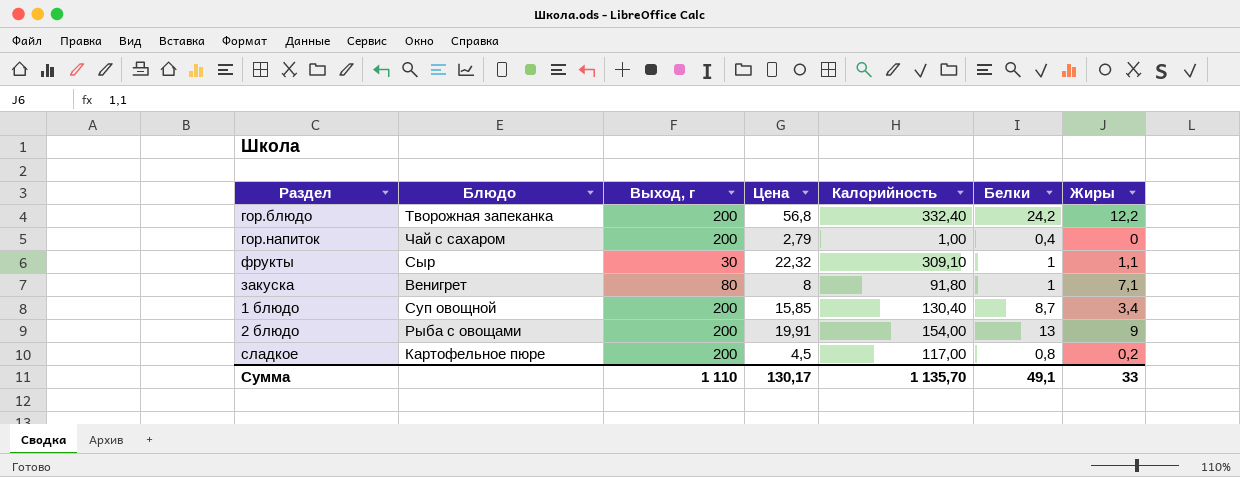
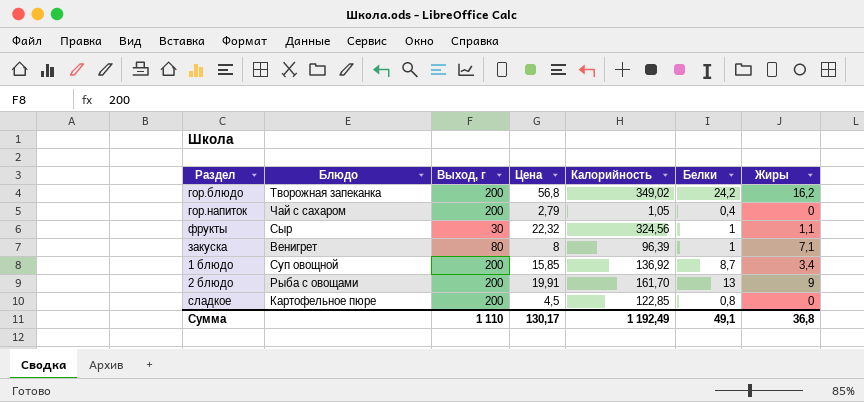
гор.блюдо | Калорийность: 332,40 -> 349,02
гор.блюдо | Жиры: 12,2 -> 16,2
гор.напиток | Калорийность: 1,00 -> 1,05
фрукты | Калорийность: 309,10 -> 324,56
закуска | Калорийность: 91,80 -> 96,39
1 блюдо | Калорийность: 130,40 -> 136,92
2 блюдо | Калорийность: 154,00 -> 161,70
сладкое | Калорийность: 117,00 -> 122,85
сладкое | Жиры: 0,2 -> 0
Сумма | Калорийность: 1 135,70 -> 1 192,49
Сумма | Жиры: 33 -> 36,8

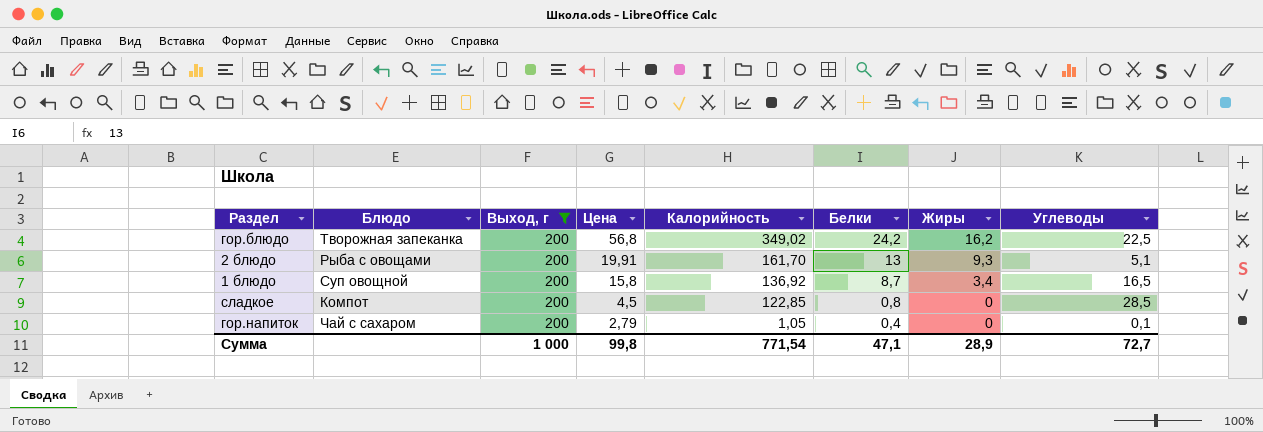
filter: none -> Выход, г = 200
row order: none -> Цена descending
column Углеводы | position: none -> 8
2 блюдо | Жиры: 9 -> 9,3
1 блюдо | Цена: 15,85 -> 15,8
сладкое | Блюдо: Картофельное пюре -> Компот
Сумма | Выход, г: 1 110 -> 1 000
Сумма | Цена: 130,17 -> 99,8
Сумма | Калорийность: 1 192,49 -> 771,54
Сумма | Белки: 49,1 -> 47,1
Сумма | Жиры: 36,8 -> 28,9

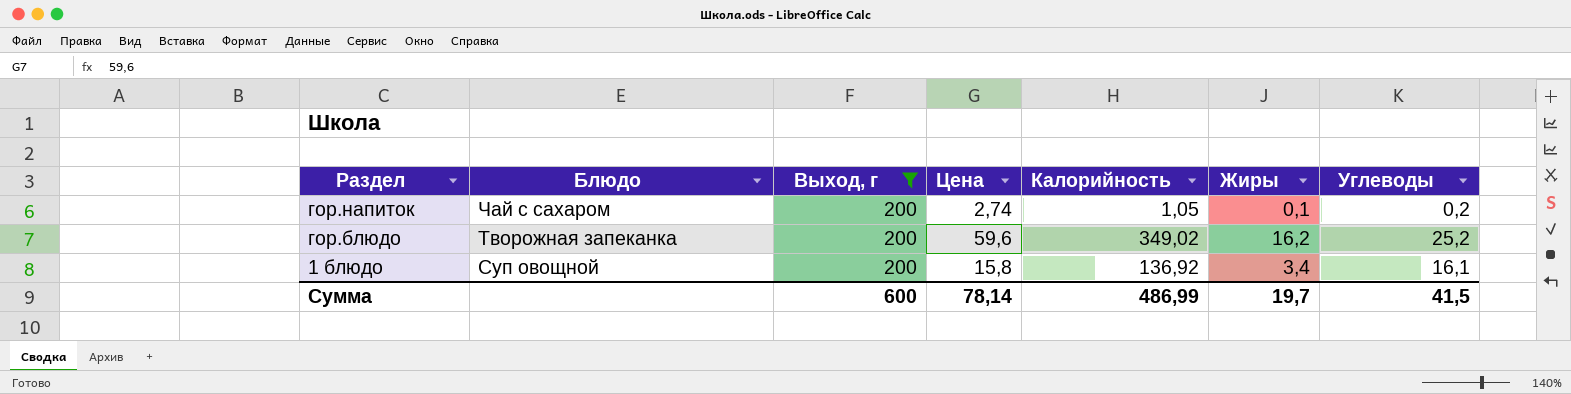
row order: Цена descending -> Раздел descending
column Белки | position: 6 -> none
row 2 блюдо: Рыба с овощами | 200 | 19,91 | 161,70 | 13 | 9,3 | 5,1 -> none
row сладкое: Компот | 200 | 4,5 | 122,85 | 0,8 | 0 | 28,5 -> none
гор.напиток | Цена: 2,79 -> 2,74
гор.напиток | Жиры: 0 -> 0,1
гор.напиток | Углеводы: 0,1 -> 0,2
гор.блюдо | Цена: 56,8 -> 59,6
гор.блюдо | Углеводы: 22,5 -> 25,2
1 блюдо | Углеводы: 16,5 -> 16,1
Сумма | Выход, г: 1 000 -> 600
Сумма | Цена: 99,8 -> 78,14
Сумма | Калорийность: 771,54 -> 486,99
Сумма | Жиры: 28,9 -> 19,7
Сумма | Углеводы: 72,7 -> 41,5

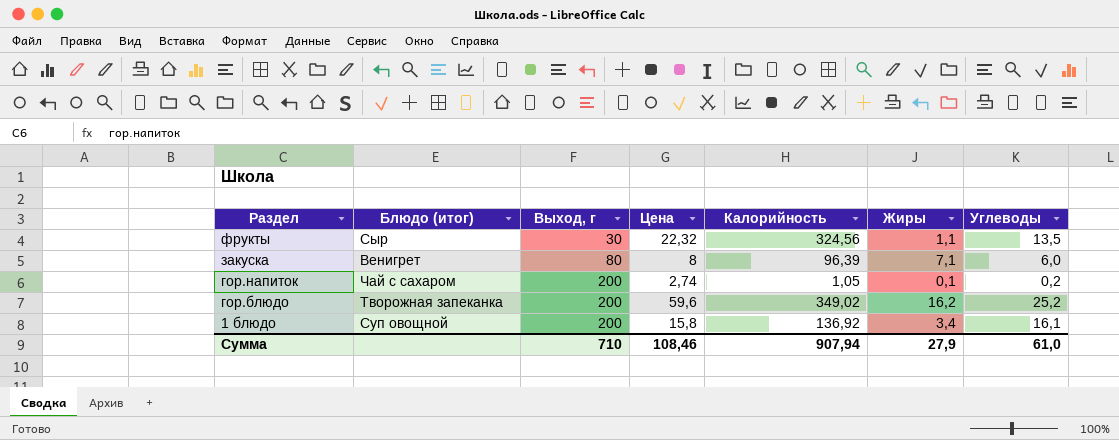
filter: Выход, г = 200 -> none
column name: Блюдо -> Блюдо (итог)
Сумма | Выход, г: 600 -> 710
Сумма | Цена: 78,14 -> 108,46
Сумма | Калорийность: 486,99 -> 907,94
Сумма | Жиры: 19,7 -> 27,9
Сумма | Углеводы: 41,5 -> 61,0

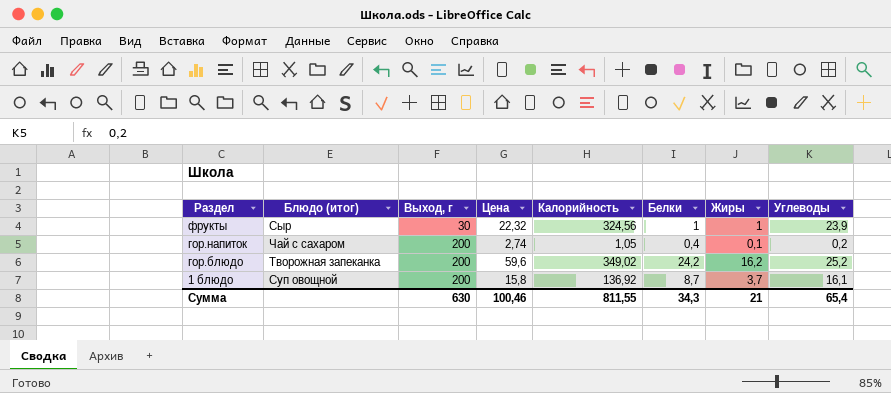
column Белки | position: none -> 6
row закуска: Венигрет | 80 | 8 | 96,39 | 7,1 | 6,0 -> none
фрукты | Жиры: 1,1 -> 1
фрукты | Углеводы: 13,5 -> 23,9
1 блюдо | Жиры: 3,4 -> 3,7
Сумма | Выход, г: 710 -> 630
Сумма | Цена: 108,46 -> 100,46
Сумма | Калорийность: 907,94 -> 811,55
Сумма | Жиры: 27,9 -> 21
Сумма | Углеводы: 61,0 -> 65,4

